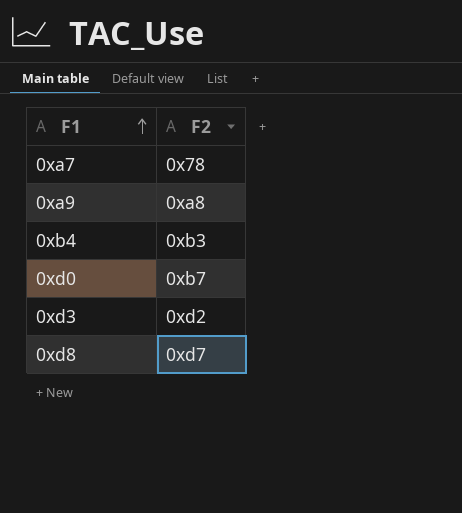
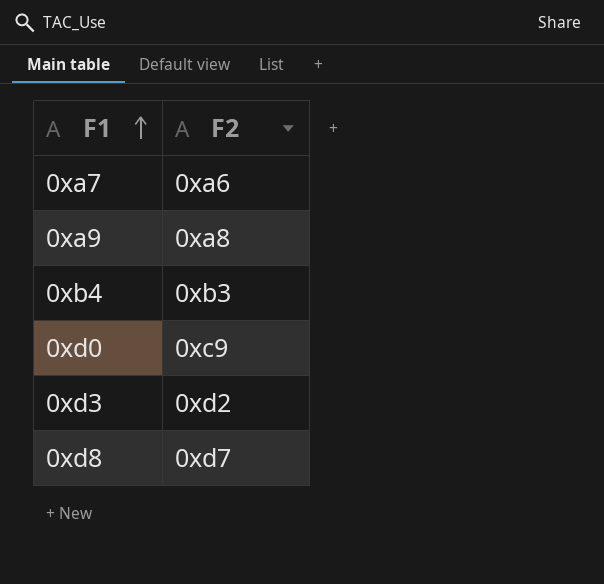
0xa7 | F2: 0x78 -> 0xa6
0xd0 | F2: 0xb7 -> 0xc9

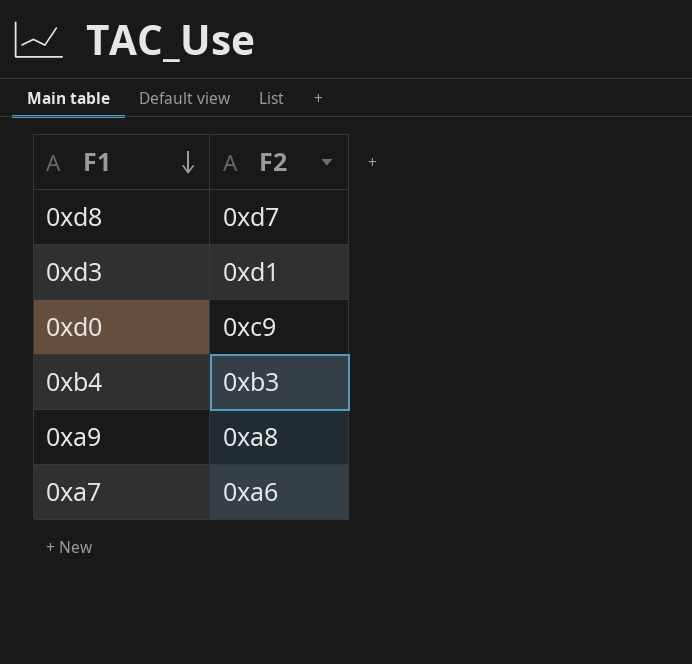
row order: F1 ascending -> F1 descending
0xd3 | F2: 0xd2 -> 0xd1

